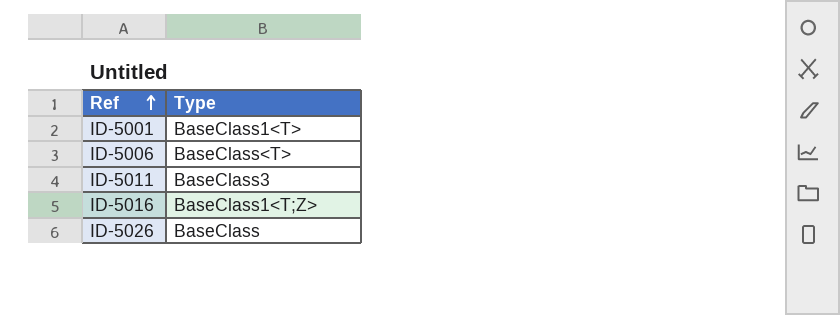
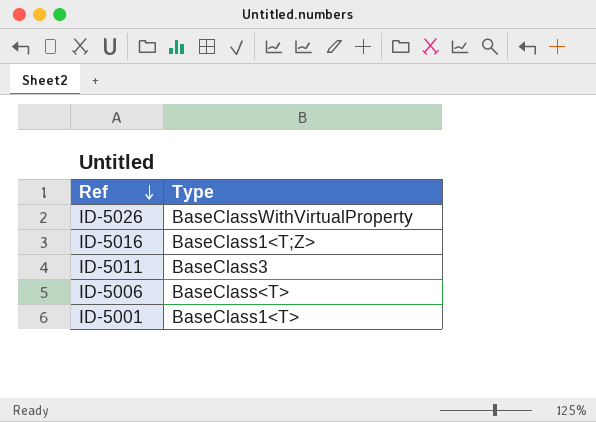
row order: Ref ascending -> Ref descending
ID-5026 | Type: BaseClass -> BaseClassWithVirtualProperty

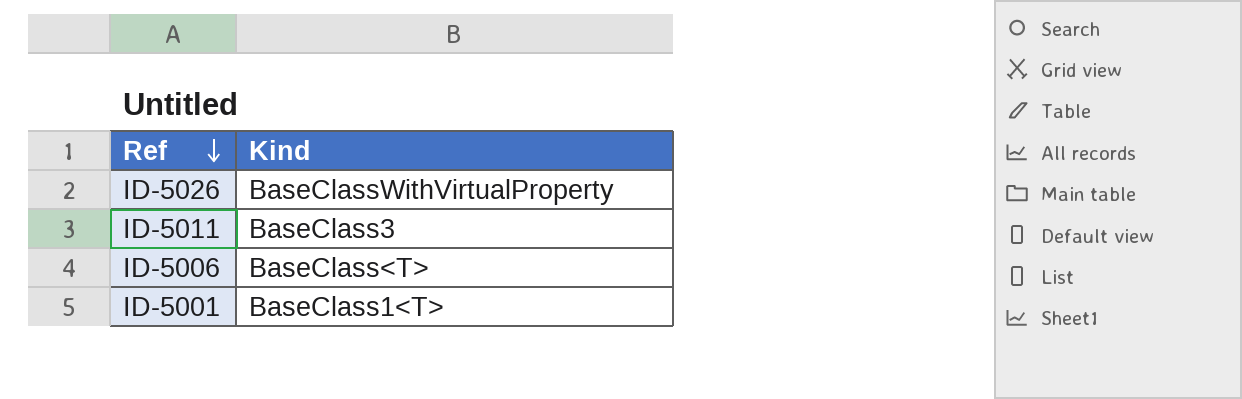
column name: Type -> Kind
row ID-5016: BaseClass1<T;Z> -> none

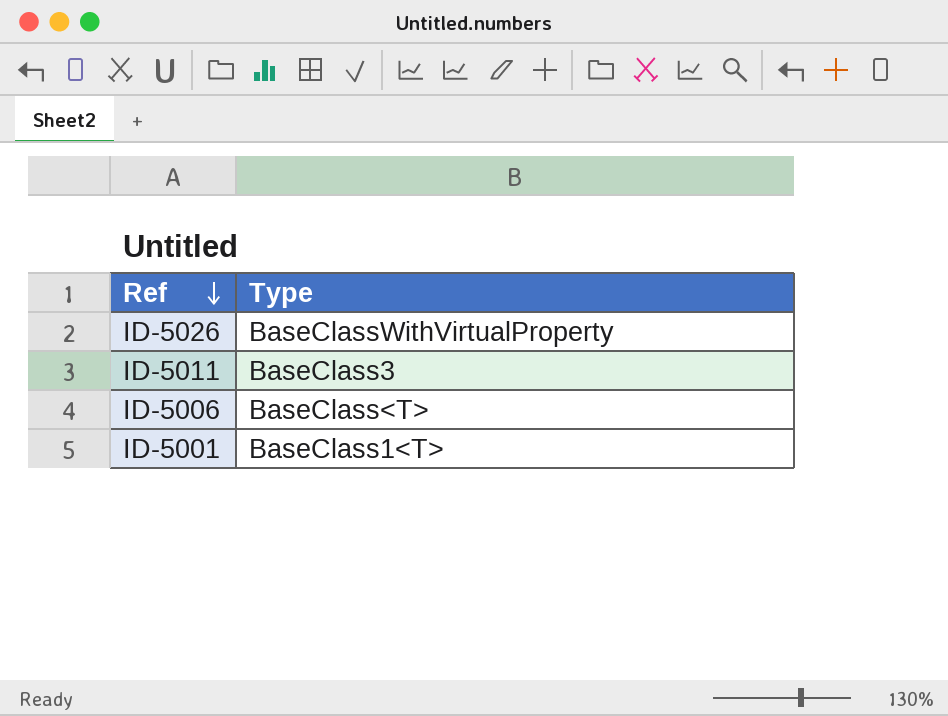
column name: Kind -> Type

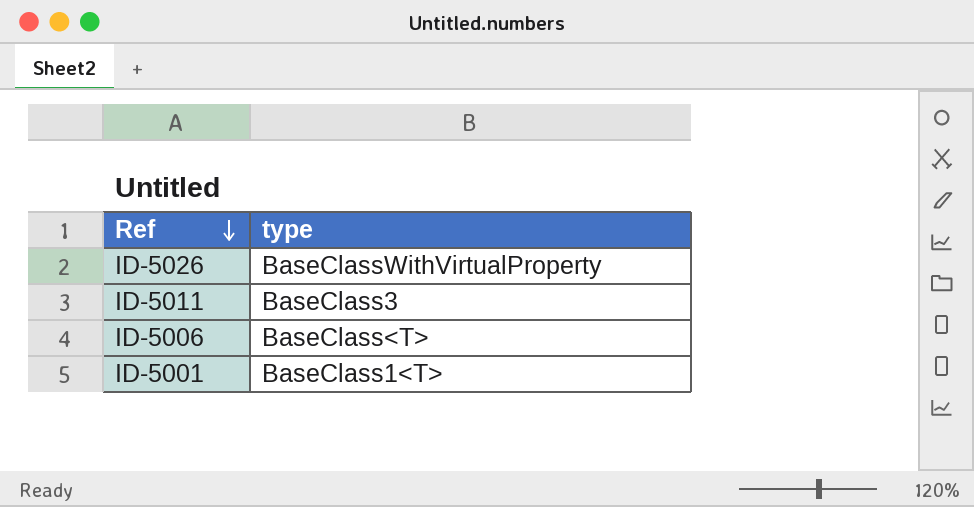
column name: Type -> type

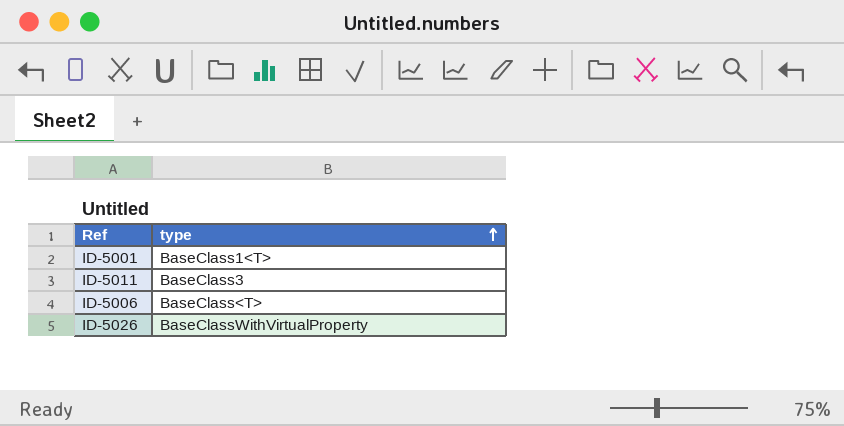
row order: Ref descending -> type ascending

